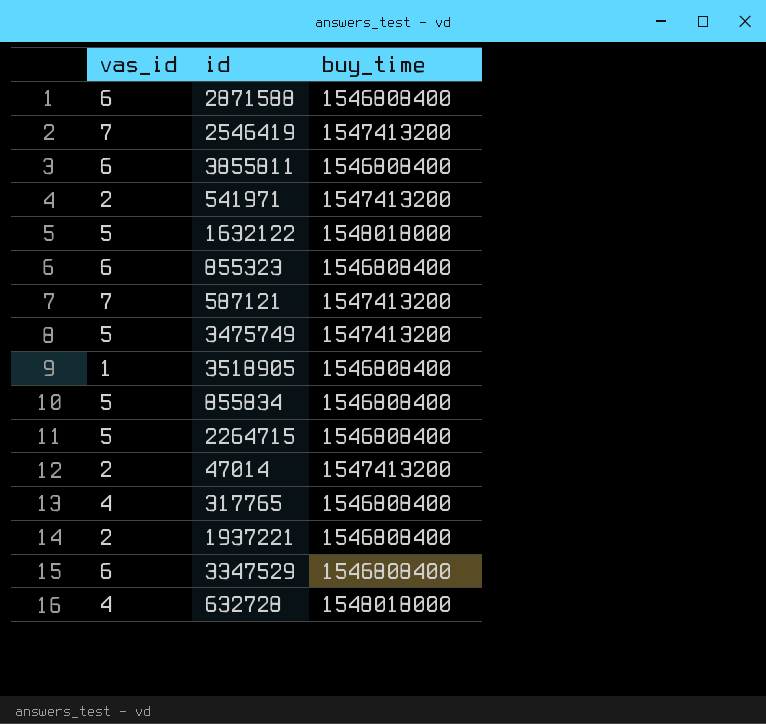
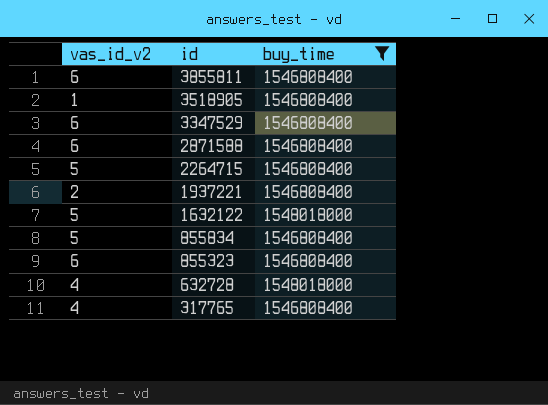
filter: none -> buy_time != 1547413200
row order: none -> id descending
column name: vas_id -> vas_id_v2

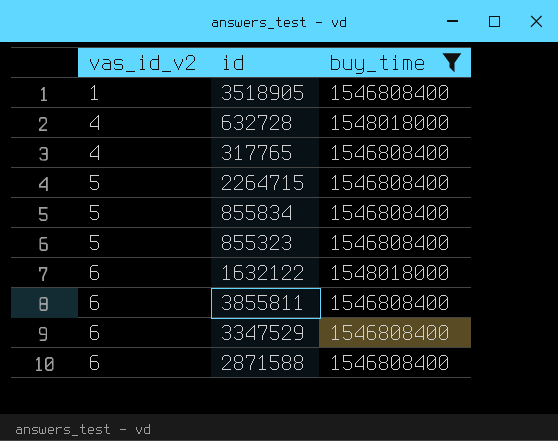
row order: id descending -> vas_id_v2 ascending
row 1937221: 2 | 1546808400 -> none
855323 | vas_id_v2: 6 -> 5
1632122 | vas_id_v2: 5 -> 6

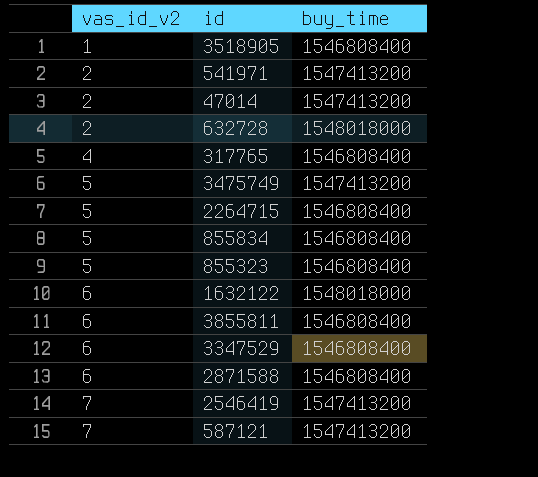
filter: buy_time != 1547413200 -> none
632728 | vas_id_v2: 4 -> 2

